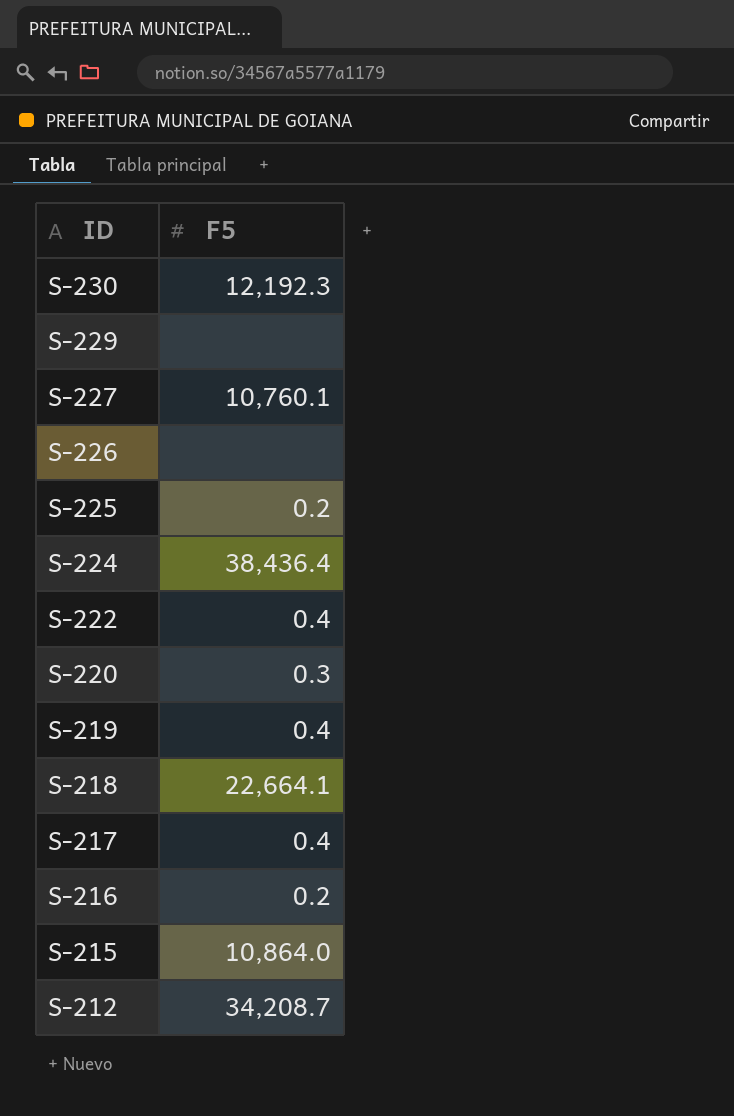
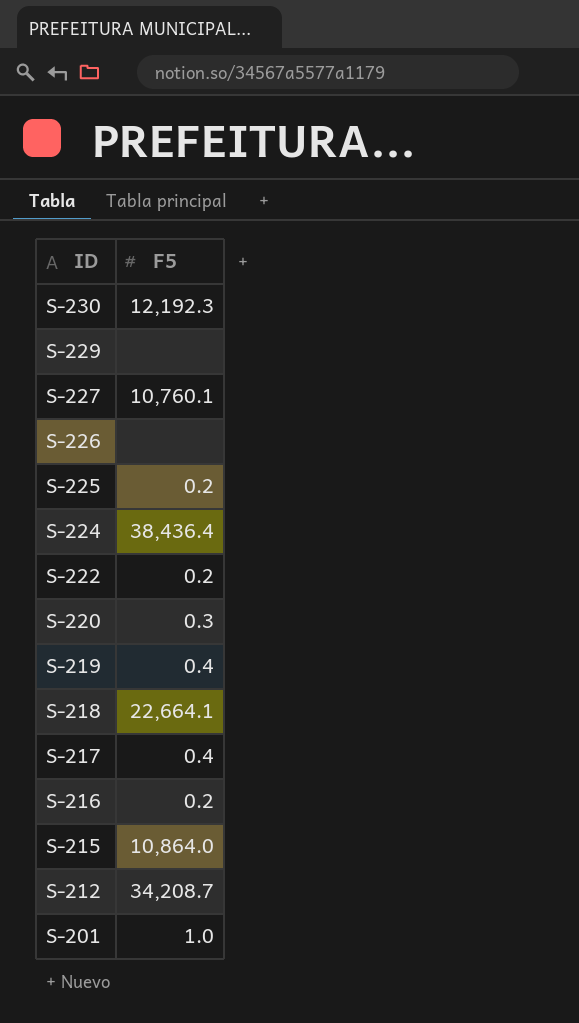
S-222 | F5: 0.4 -> 0.2
row S-201: none -> 1.0

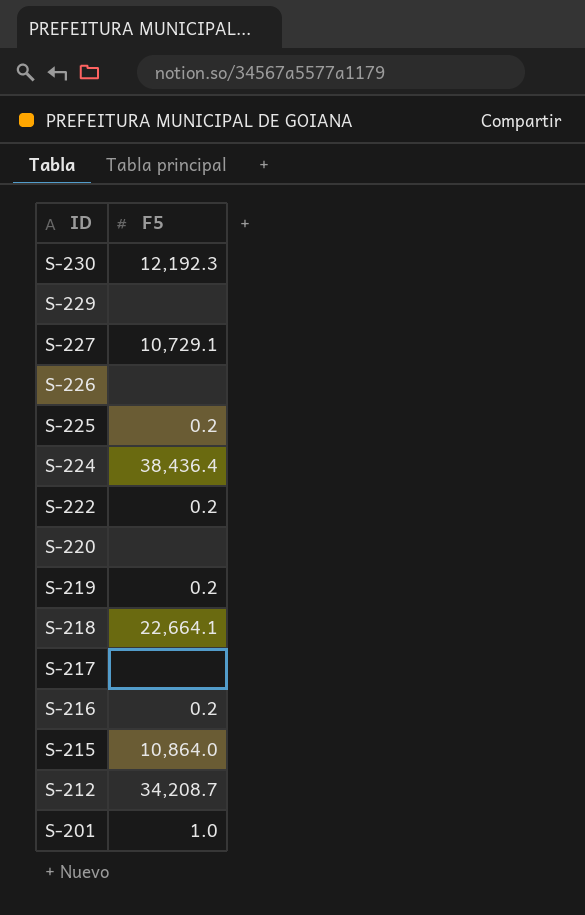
S-227 | F5: 10,760.1 -> 10,729.1
S-220 | F5: 0.3 -> none
S-219 | F5: 0.4 -> 0.2
S-217 | F5: 0.4 -> none

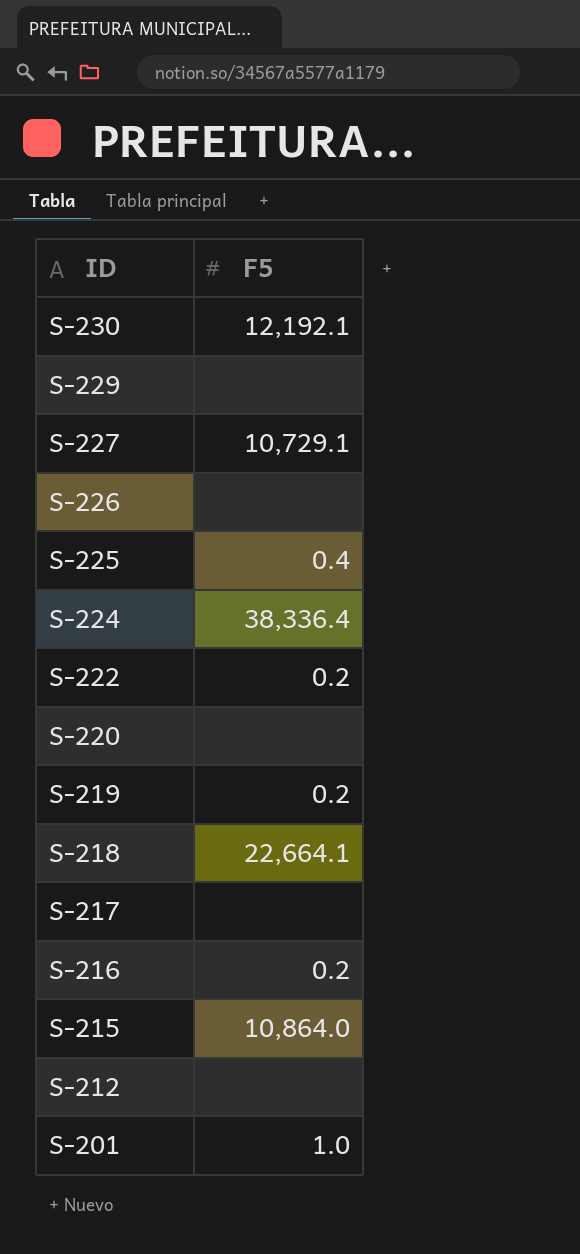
S-230 | F5: 12,192.3 -> 12,192.1
S-225 | F5: 0.2 -> 0.4
S-224 | F5: 38,436.4 -> 38,336.4
S-212 | F5: 34,208.7 -> none

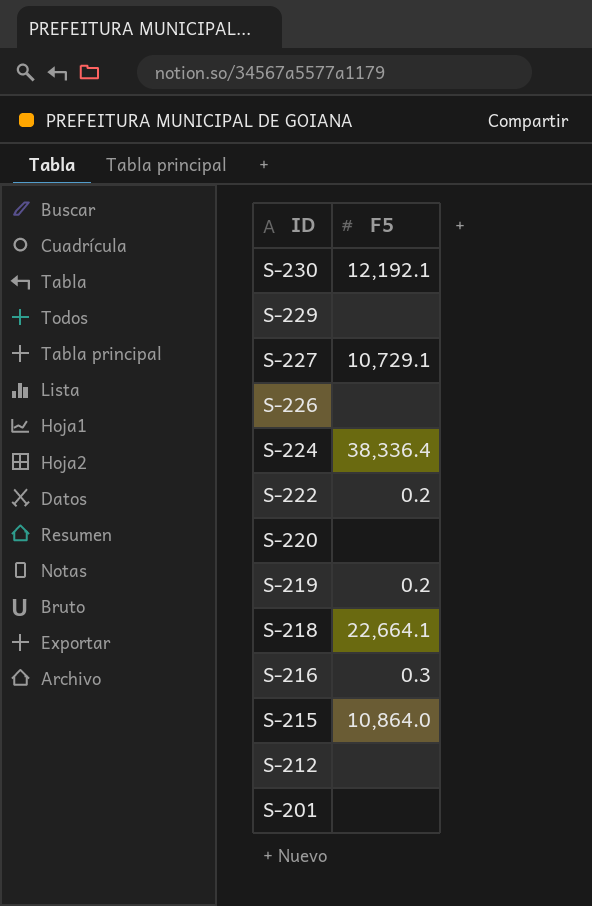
row S-225: 0.4 -> none
row S-217: none -> none
S-216 | F5: 0.2 -> 0.3
S-201 | F5: 1.0 -> none

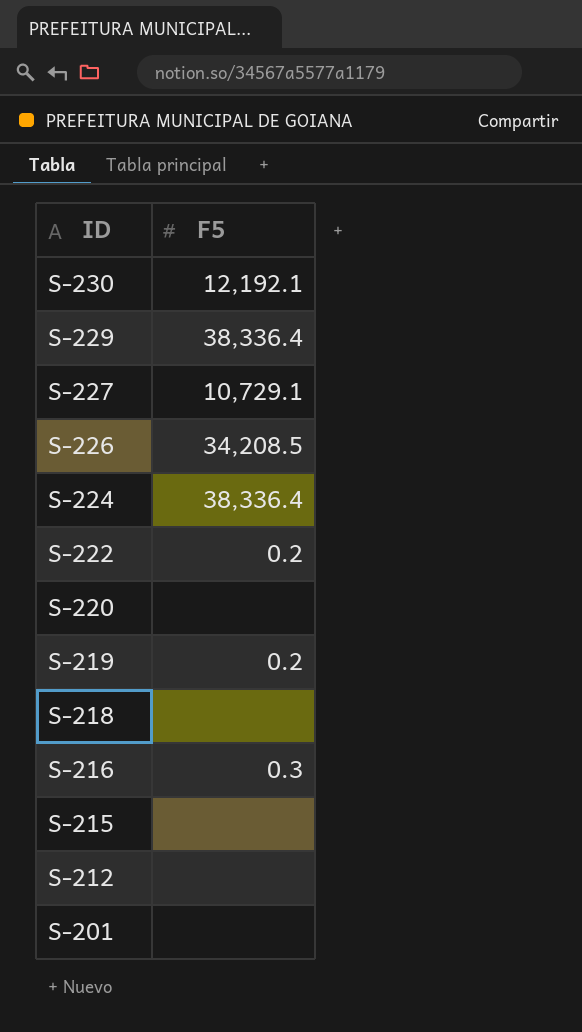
S-229 | F5: none -> 38,336.4
S-226 | F5: none -> 34,208.5
S-218 | F5: 22,664.1 -> none
S-215 | F5: 10,864.0 -> none

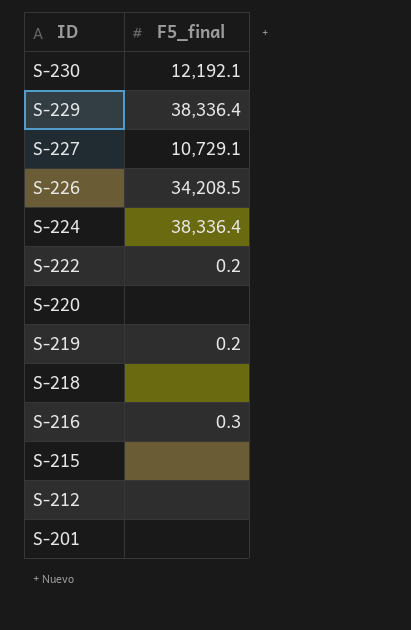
column name: F5 -> F5_final

